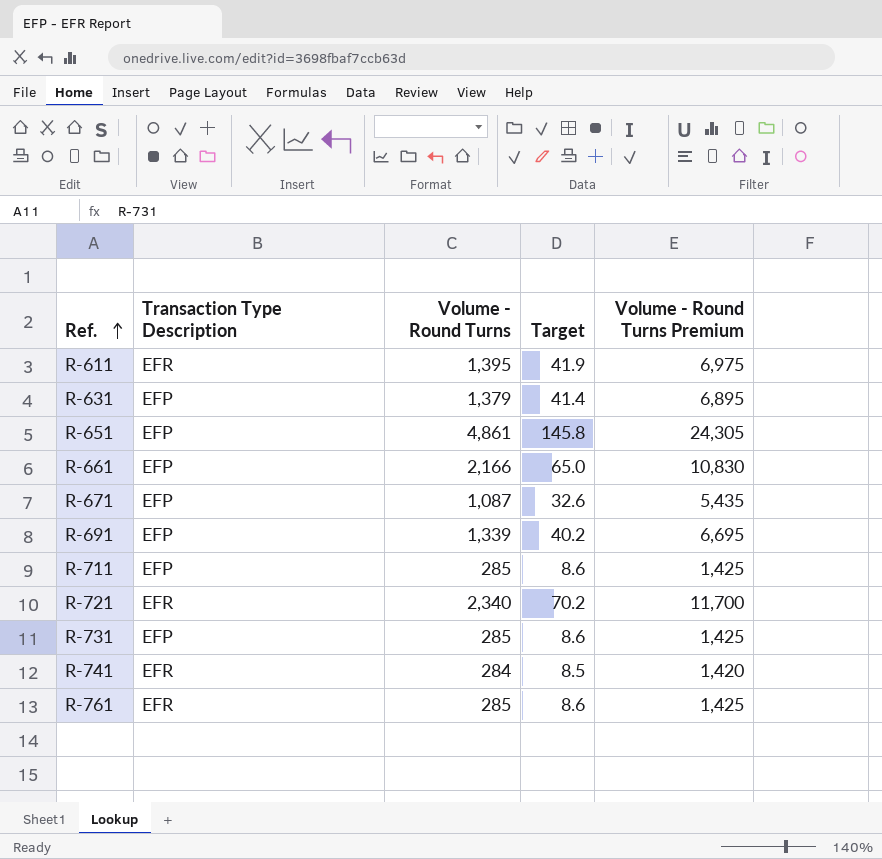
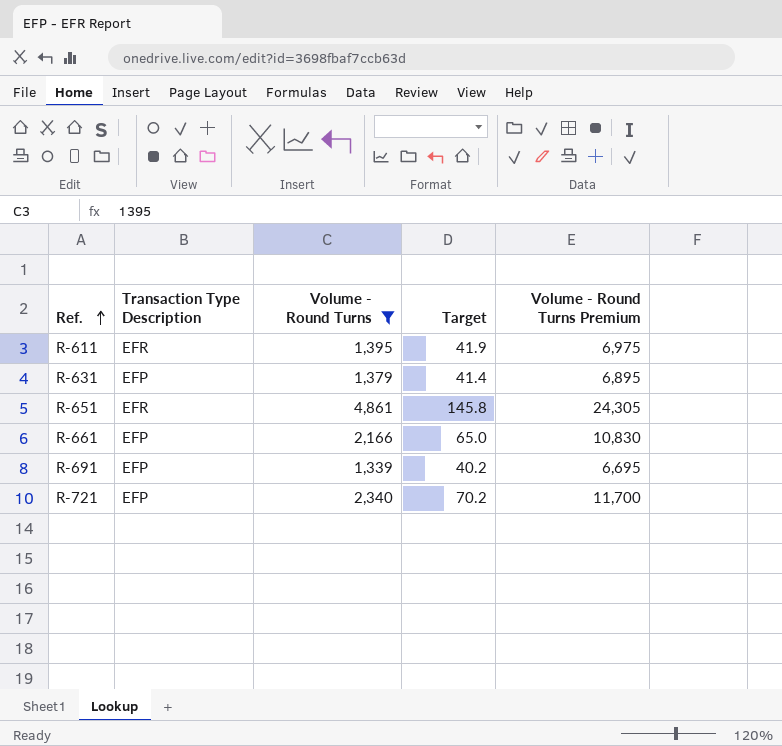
filter: none -> Volume - Round Turns >= 1,339
R-651 | Transaction Type Description: EFP -> EFR
R-721 | Transaction Type Description: EFR -> EFP

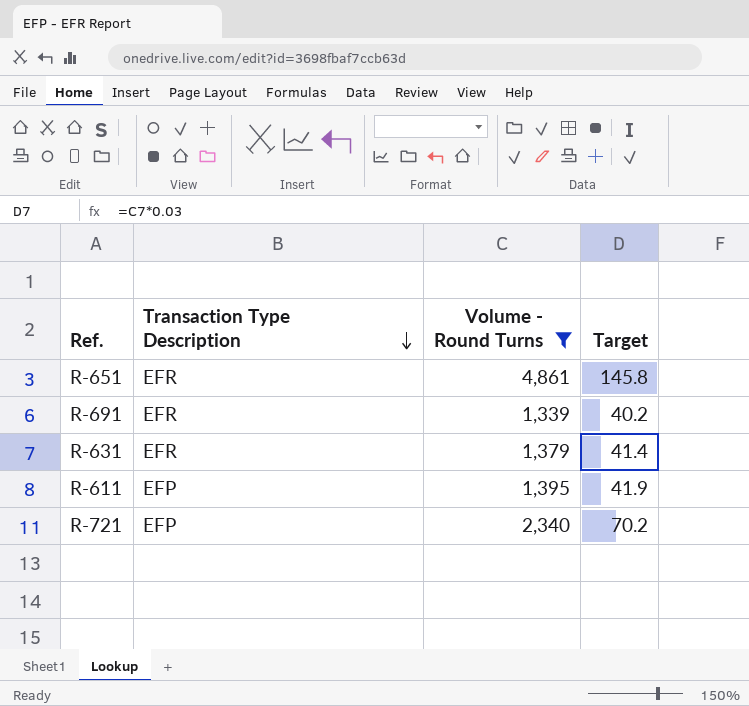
row order: Ref. ascending -> Transaction Type Description descending
column Volume - Round Turns Premium | formula: [Volume - Round Turns] * 5 -> none
row R-661: EFP | 2,166 | 65.0 | 10,830 -> none
R-691 | Transaction Type Description: EFP -> EFR
R-631 | Transaction Type Description: EFP -> EFR
R-611 | Transaction Type Description: EFR -> EFP

